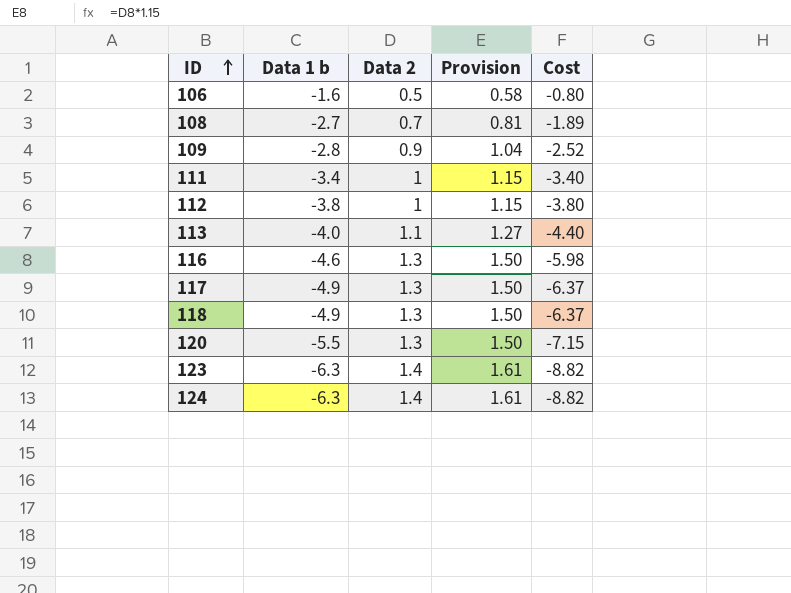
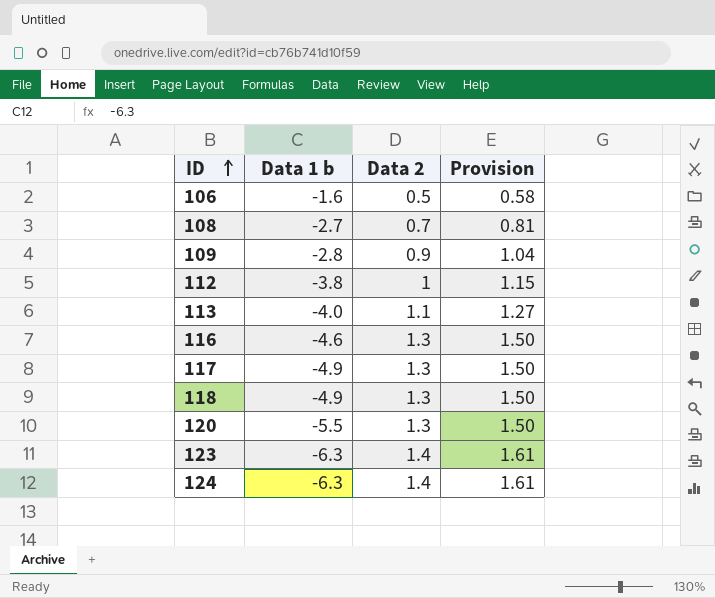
column Cost | formula: [Data 1 b] * [Data 2] -> none
row 111: -3.4 | 1 | 1.15 | -3.40 -> none

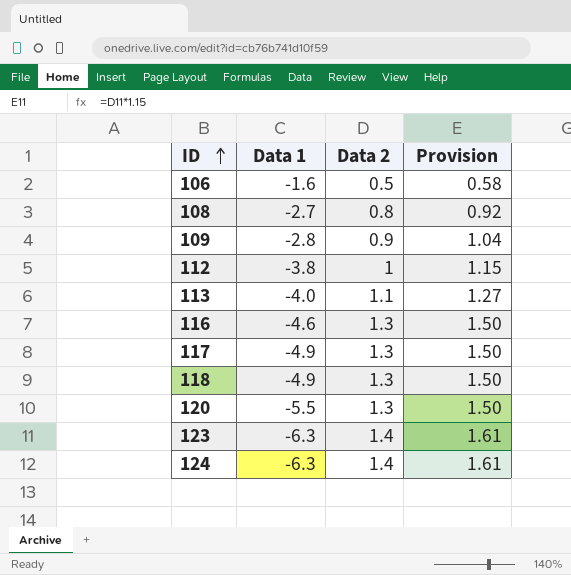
column name: Data 1 b -> Data 1
108 | Data 2: 0.7 -> 0.8
108 | Provision: 0.81 -> 0.92

